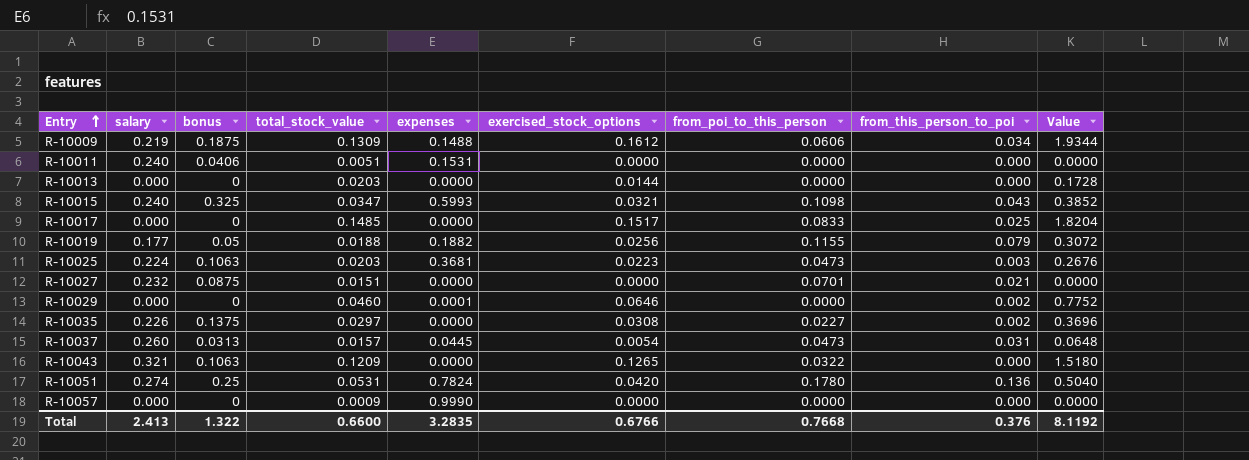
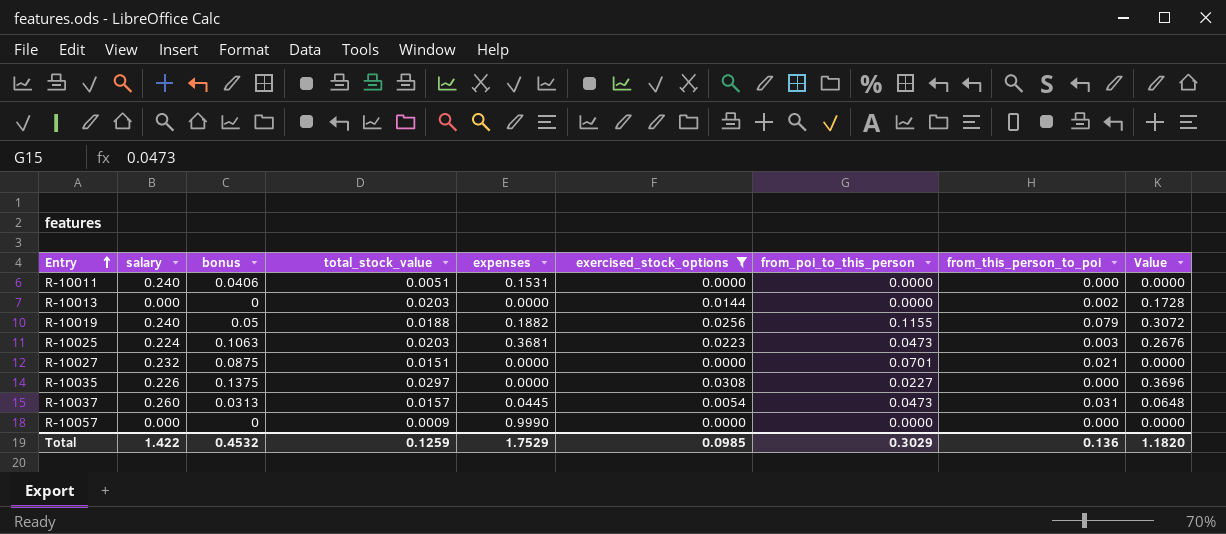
filter: none -> exercised_stock_options <= 0.0308
R-10013 | from_this_person_to_poi: 0.000 -> 0.002
R-10019 | salary: 0.177 -> 0.240
R-10035 | from_this_person_to_poi: 0.002 -> 0.000
Total | salary: 2.413 -> 1.422
Total | bonus: 1.322 -> 0.4532
Total | total_stock_value: 0.6600 -> 0.1259
Total | expenses: 3.2835 -> 1.7529
Total | exercised_stock_options: 0.6766 -> 0.0985
Total | from_poi_to_this_person: 0.7668 -> 0.3029
Total | from_this_person_to_poi: 0.376 -> 0.136
Total | Value: 8.1192 -> 1.1820

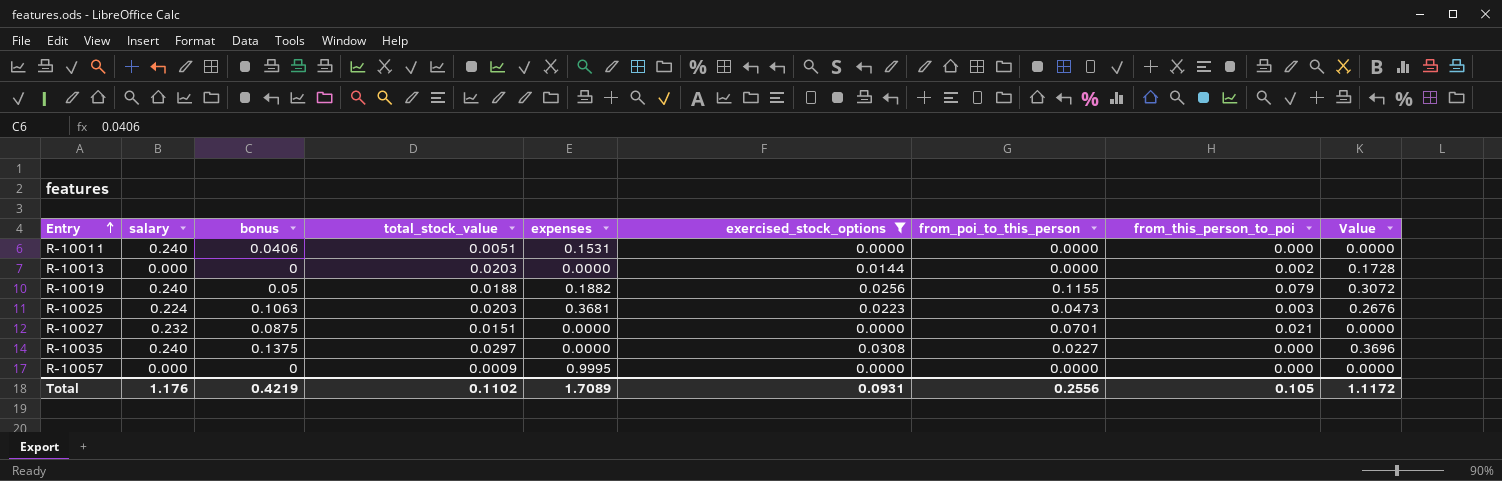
row R-10037: 0.260 | 0.0313 | 0.0157 | 0.0445 | 0.0054 | 0.0473 | 0.031 | 0.0648 -> none
R-10035 | salary: 0.226 -> 0.240
R-10057 | expenses: 0.9990 -> 0.9995
Total | salary: 1.422 -> 1.176
Total | bonus: 0.4532 -> 0.4219
Total | total_stock_value: 0.1259 -> 0.1102
Total | expenses: 1.7529 -> 1.7089
Total | exercised_stock_options: 0.0985 -> 0.0931
Total | from_poi_to_this_person: 0.3029 -> 0.2556
Total | from_this_person_to_poi: 0.136 -> 0.105
Total | Value: 1.1820 -> 1.1172

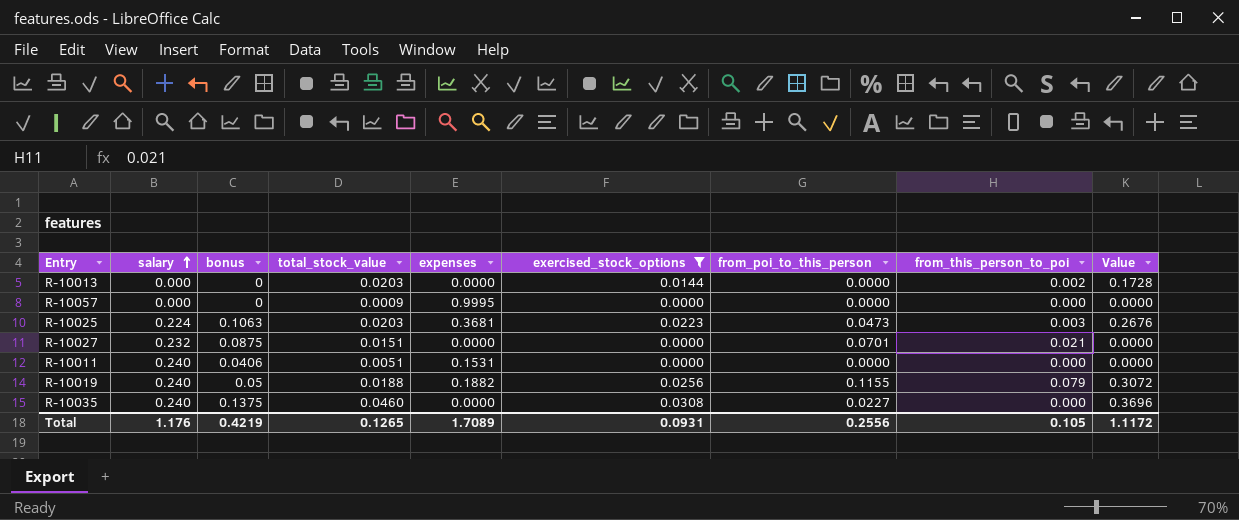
row order: Entry ascending -> salary ascending
R-10035 | total_stock_value: 0.0297 -> 0.0460
Total | total_stock_value: 0.1102 -> 0.1265

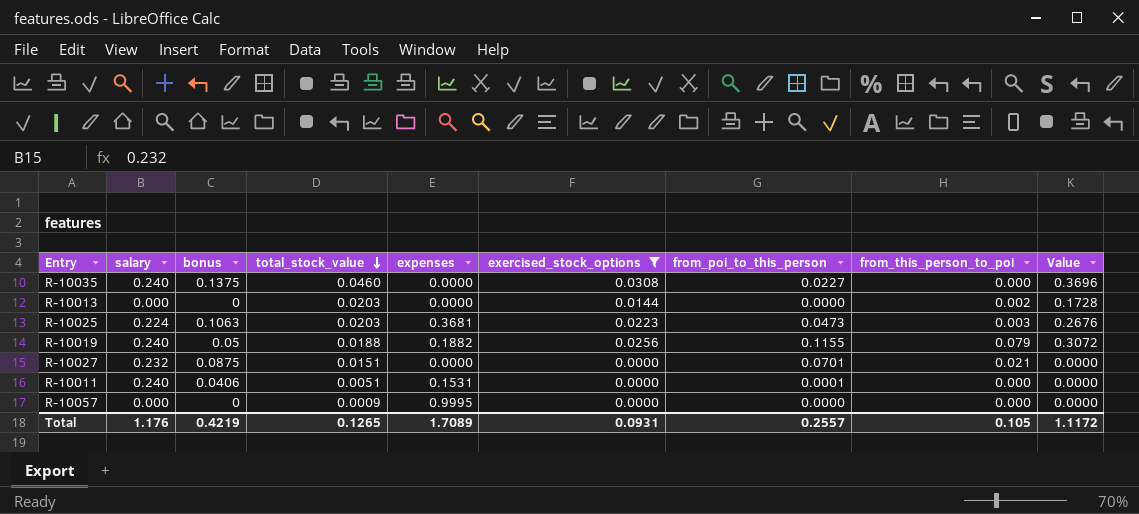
row order: salary ascending -> total_stock_value descending
R-10011 | from_poi_to_this_person: 0.0000 -> 0.0001
Total | from_poi_to_this_person: 0.2556 -> 0.2557

